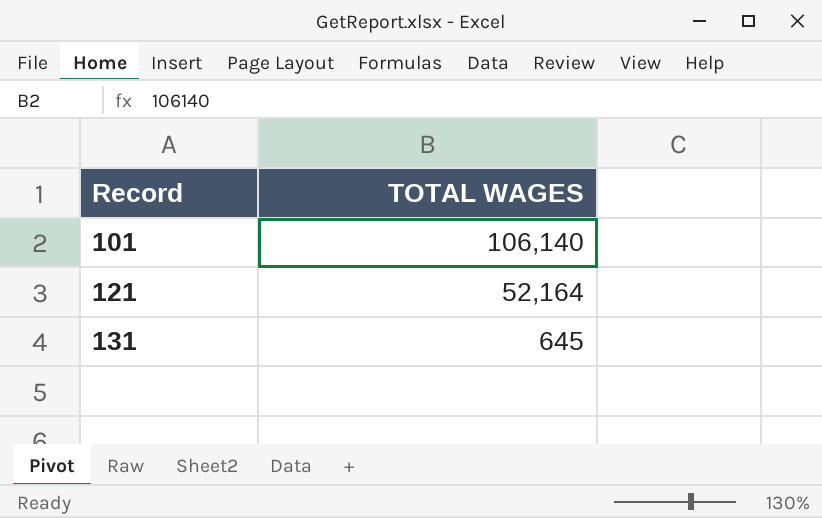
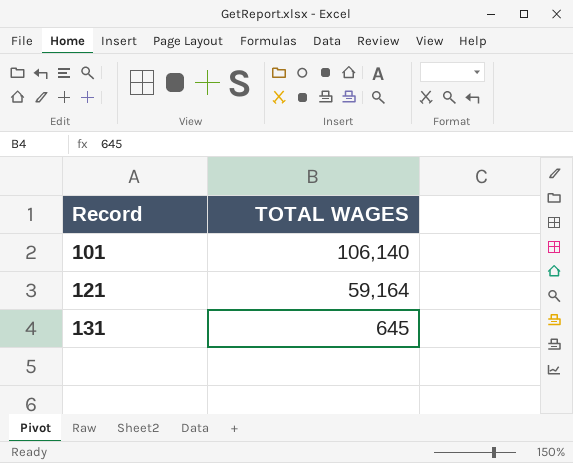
121 | TOTAL WAGES: 52,164 -> 59,164

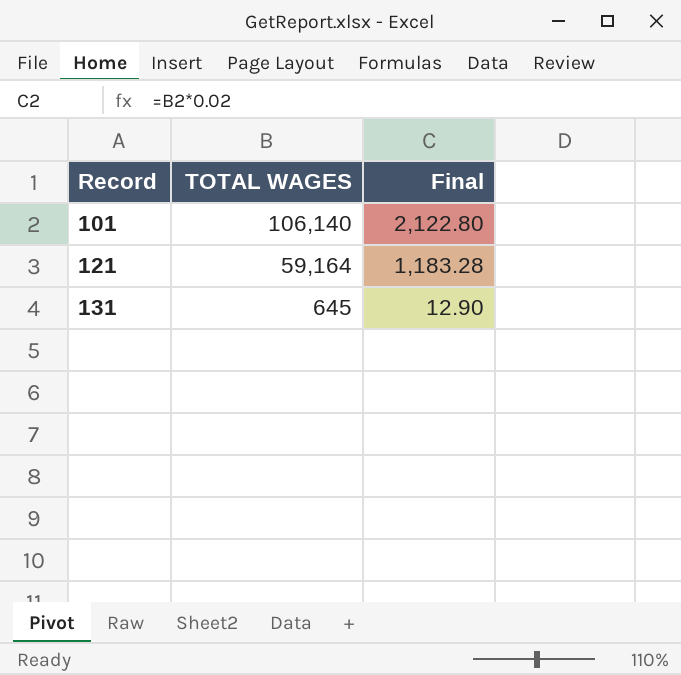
column Final | formula: none -> [TOTAL WAGES] * 0.02

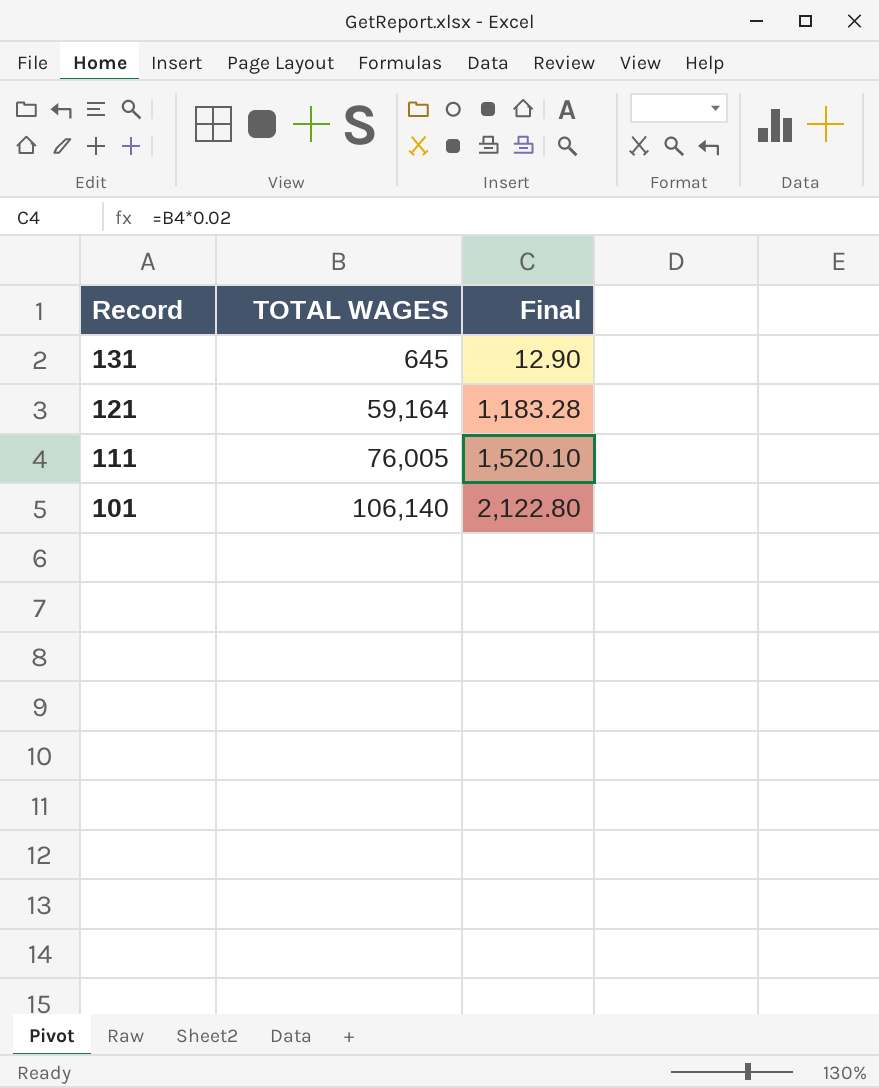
row order: Record ascending -> Record descending
row 111: none -> 76,005 | 1,520.10

